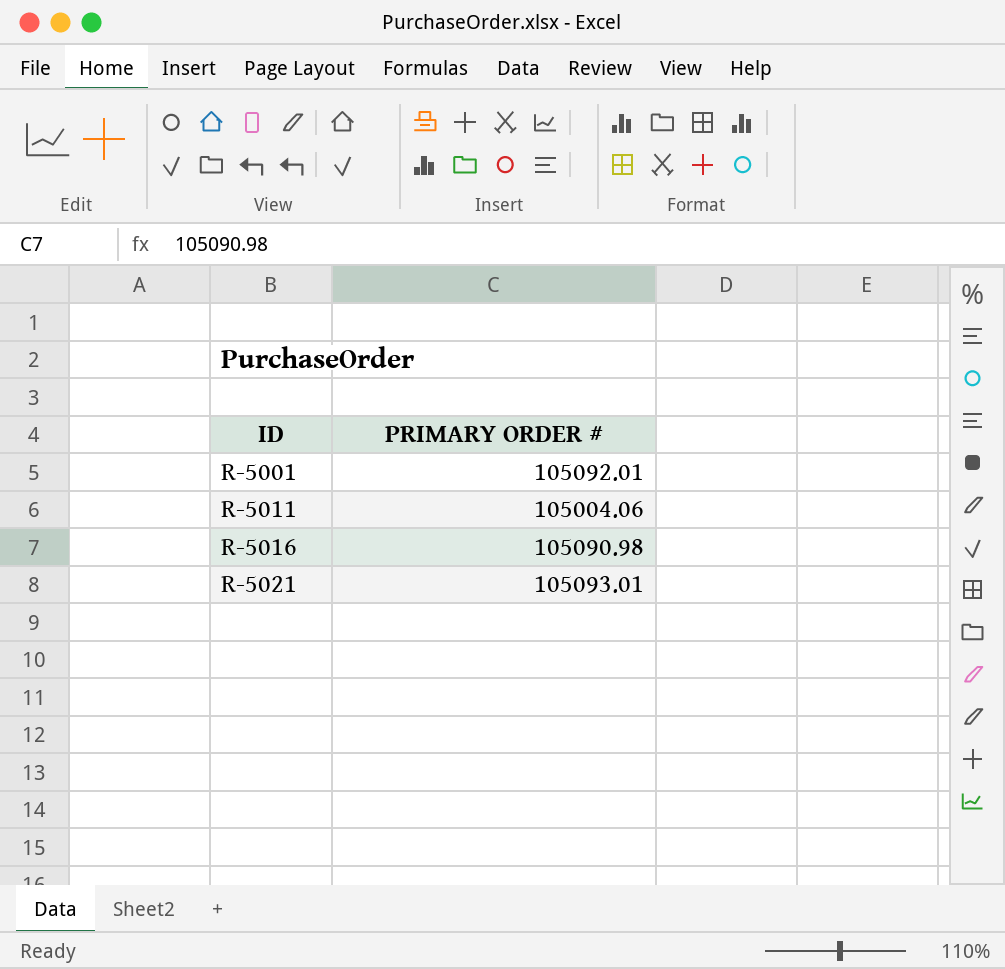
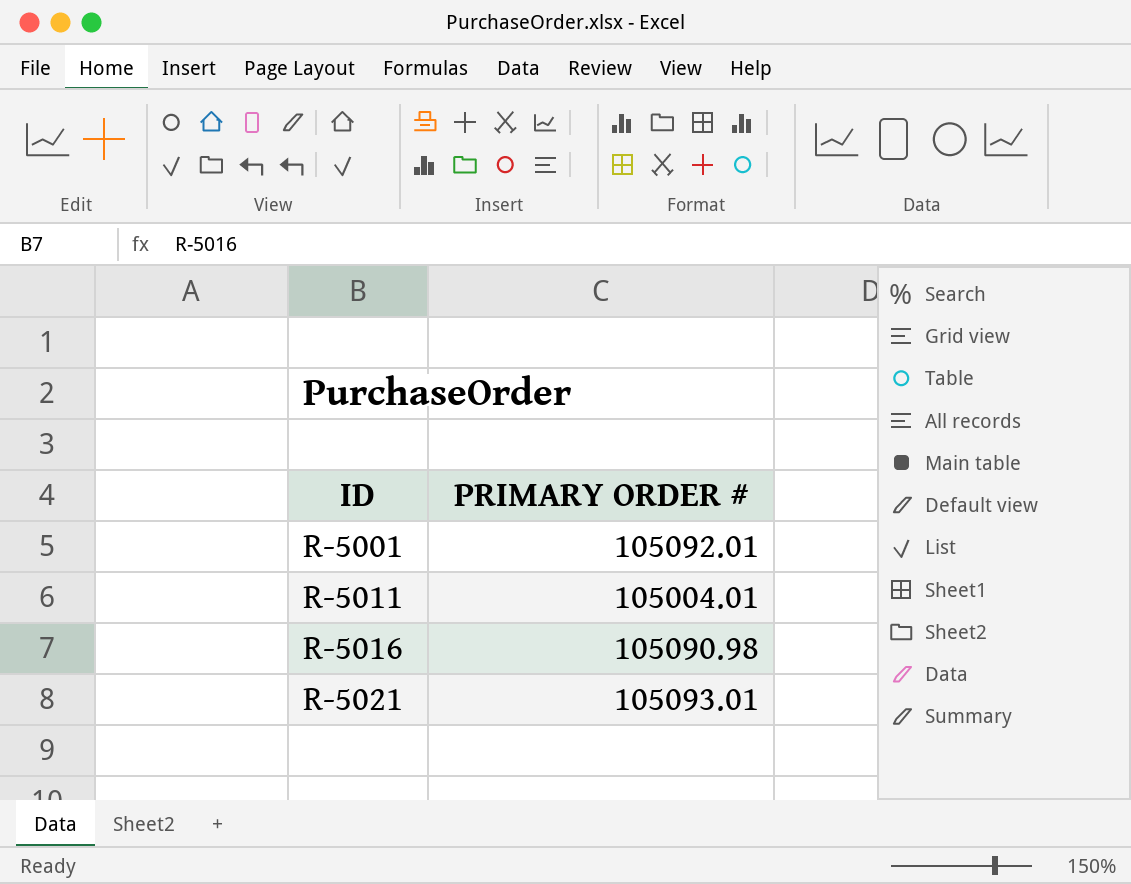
R-5011 | PRIMARY ORDER #: 105004.06 -> 105004.01

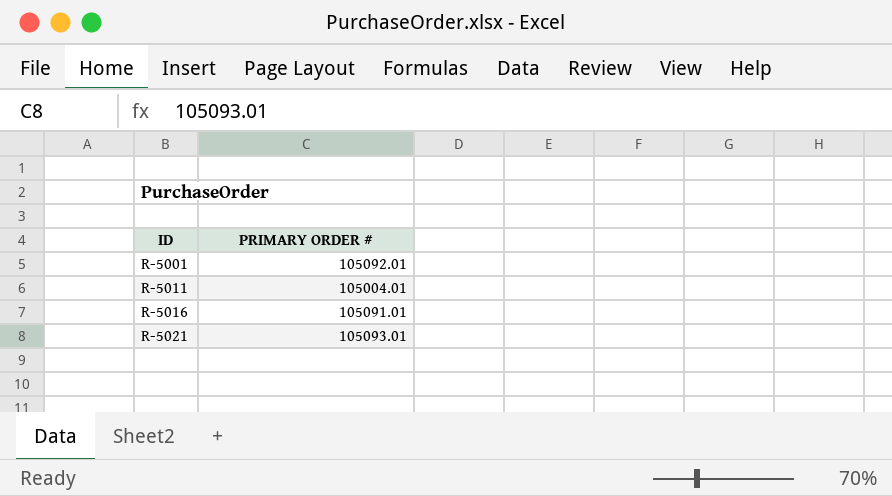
R-5016 | PRIMARY ORDER #: 105090.98 -> 105091.01

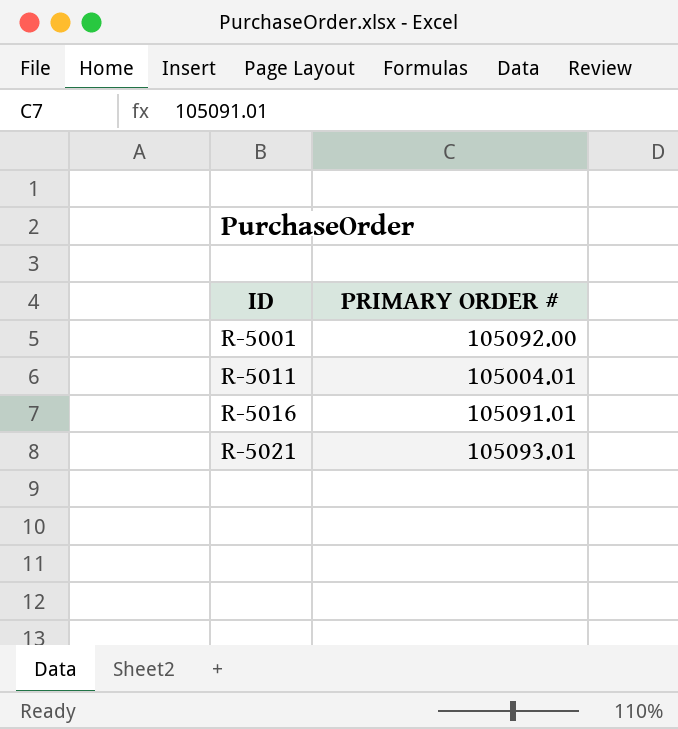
R-5001 | PRIMARY ORDER #: 105092.01 -> 105092.00

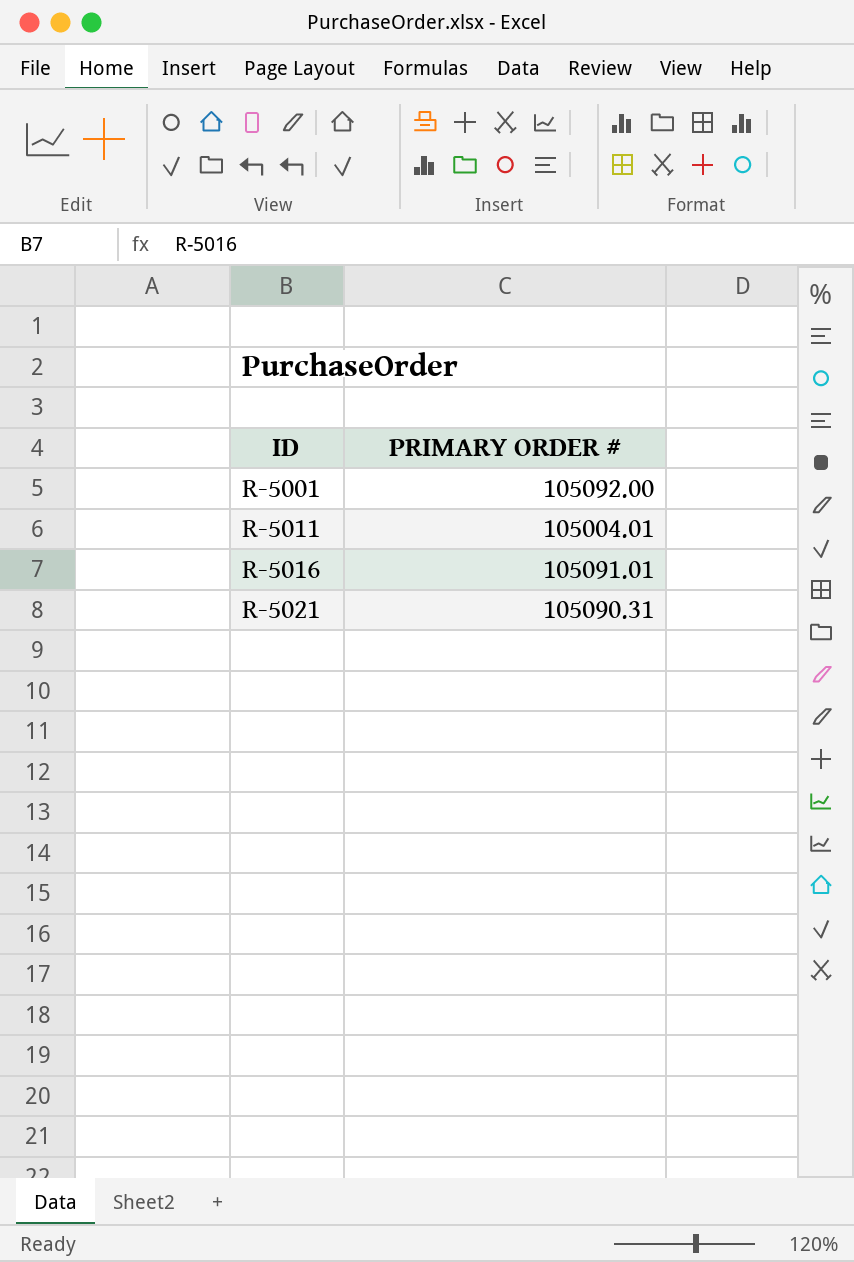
R-5021 | PRIMARY ORDER #: 105093.01 -> 105090.31

